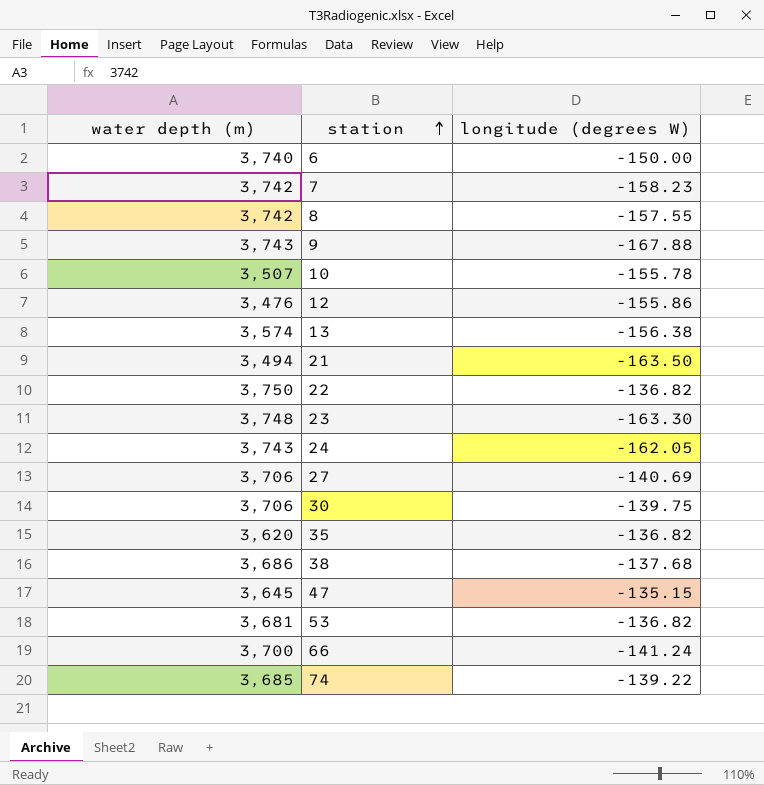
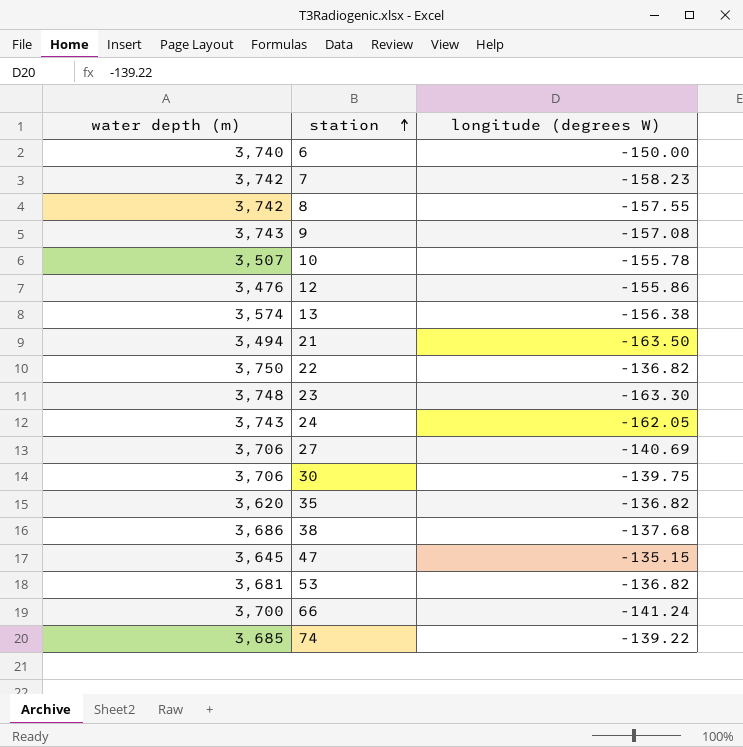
9 | longitude (degrees W): -167.88 -> -157.08

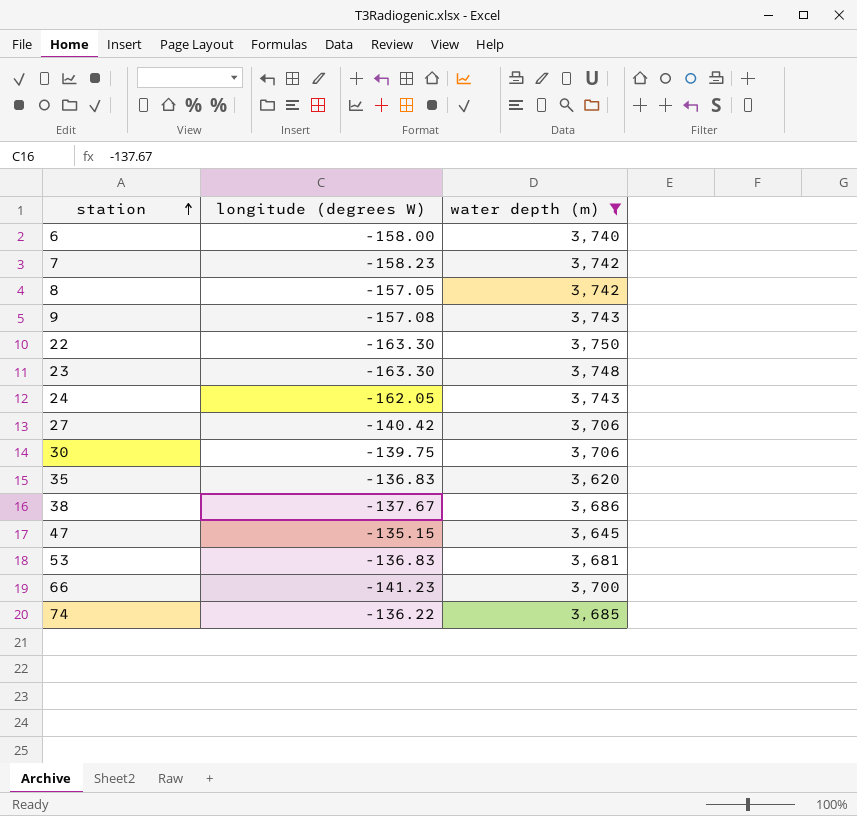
filter: none -> water depth (m) >= 3,620
column water depth (m) | position: 1 -> 3
6 | longitude (degrees W): -150.00 -> -158.00
8 | longitude (degrees W): -157.55 -> -157.05
22 | longitude (degrees W): -136.82 -> -163.30
27 | longitude (degrees W): -140.69 -> -140.42
35 | longitude (degrees W): -136.82 -> -136.83
38 | longitude (degrees W): -137.68 -> -137.67
53 | longitude (degrees W): -136.82 -> -136.83
66 | longitude (degrees W): -141.24 -> -141.23
74 | longitude (degrees W): -139.22 -> -136.22

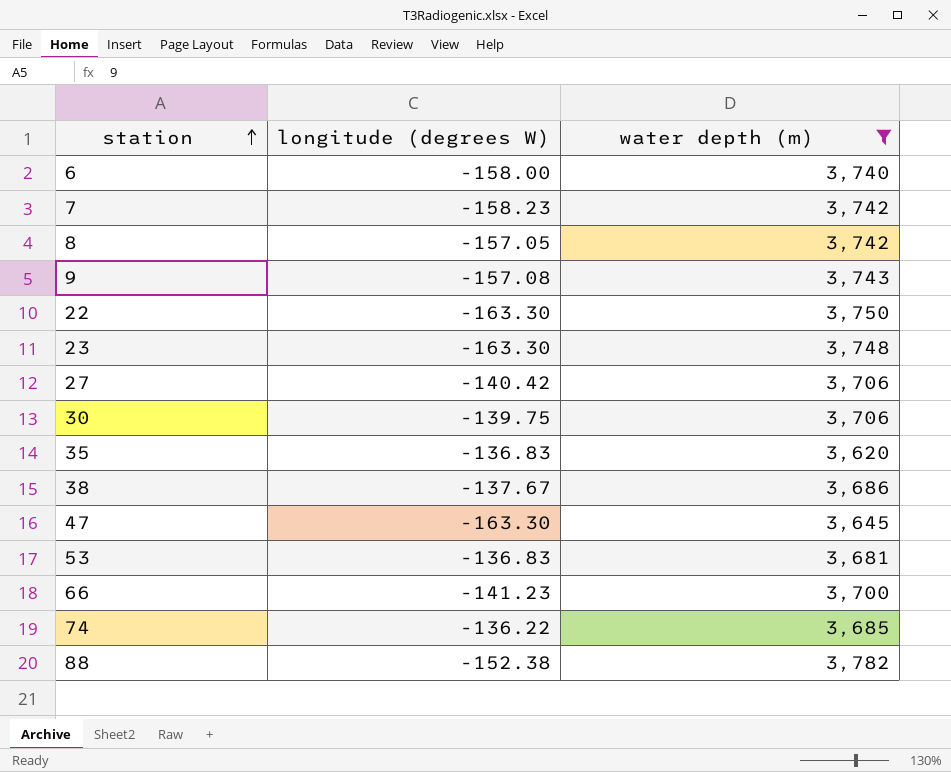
row 24: -162.05 | 3,743 -> none
47 | longitude (degrees W): -135.15 -> -163.30
row 88: none -> -152.38 | 3,782

